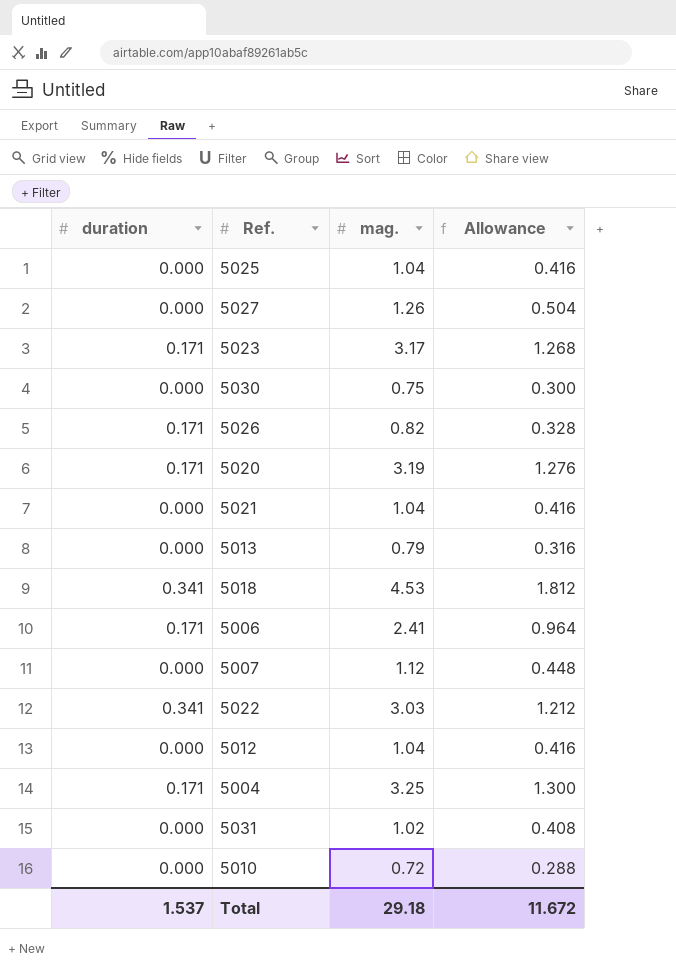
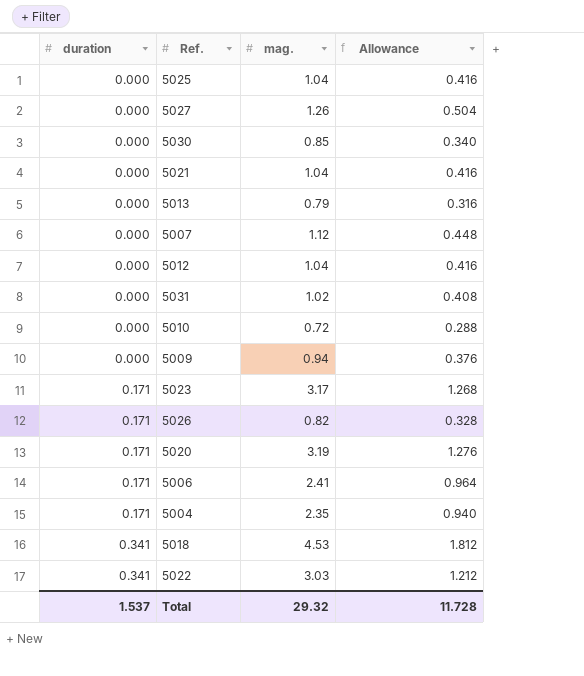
row order: none -> duration ascending
5030 | mag.: 0.75 -> 0.85
5030 | Allowance: 0.300 -> 0.340
row 5009: none -> 0.000 | 0.94 | 0.376
5004 | mag.: 3.25 -> 2.35
5004 | Allowance: 1.300 -> 0.940
Total | mag.: 29.18 -> 29.32
Total | Allowance: 11.672 -> 11.728

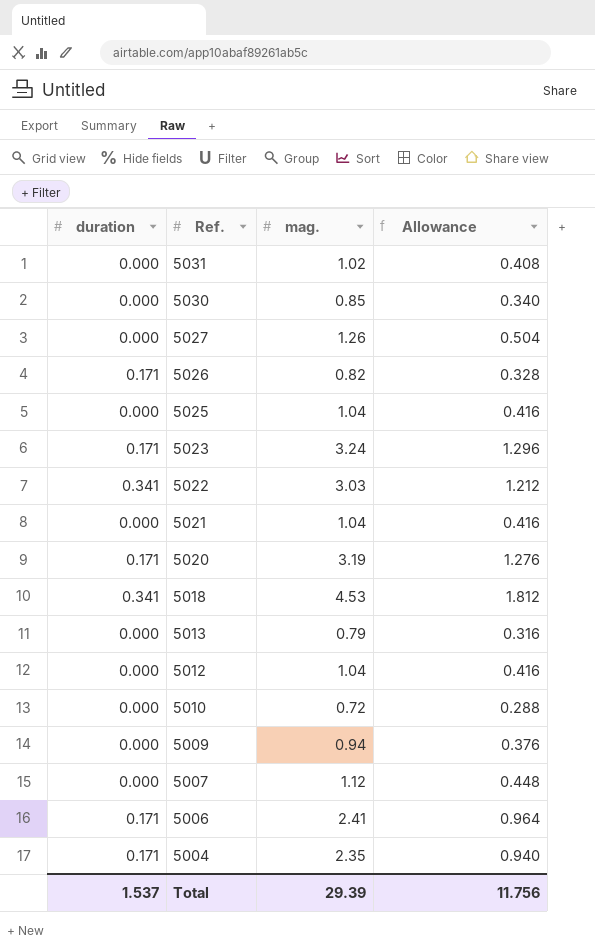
row order: duration ascending -> Ref. descending
5023 | mag.: 3.17 -> 3.24
5023 | Allowance: 1.268 -> 1.296
Total | mag.: 29.32 -> 29.39
Total | Allowance: 11.728 -> 11.756

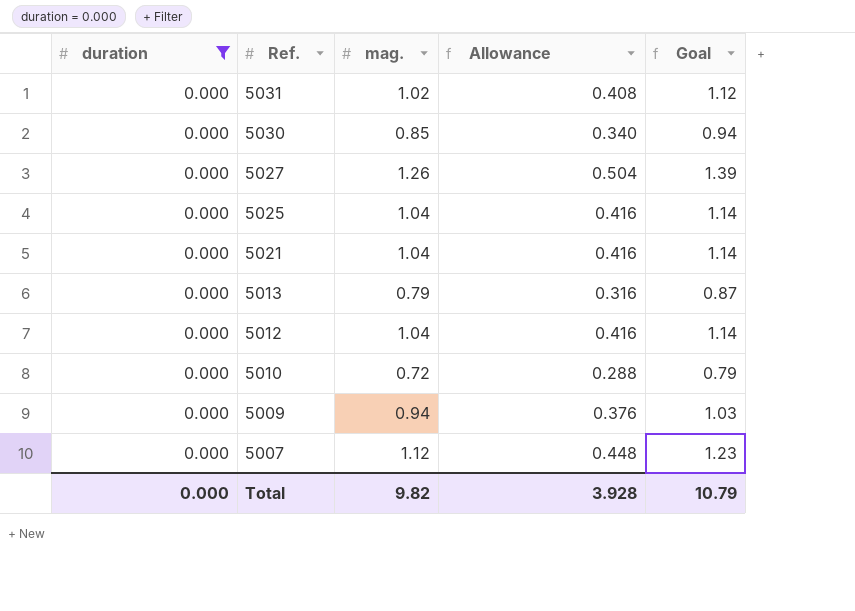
filter: none -> duration = 0.000
column Goal | formula: none -> [mag.] * 1.1
Total | duration: 1.537 -> 0.000
Total | mag.: 29.39 -> 9.82
Total | Allowance: 11.756 -> 3.928

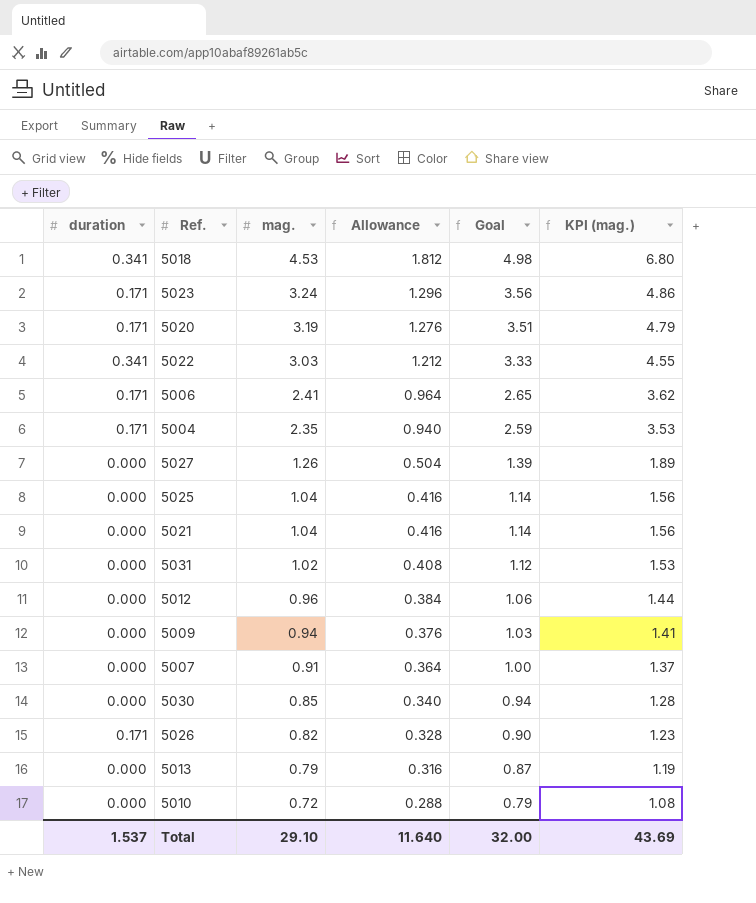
filter: duration = 0.000 -> none
row order: Ref. descending -> mag. descending
column KPI (mag.) | formula: none -> [mag.] * 1.5
5012 | mag.: 1.04 -> 0.96
5012 | Allowance: 0.416 -> 0.384
5012 | Goal: 1.14 -> 1.06
5007 | mag.: 1.12 -> 0.91
5007 | Allowance: 0.448 -> 0.364
5007 | Goal: 1.23 -> 1.00
Total | duration: 0.000 -> 1.537
Total | mag.: 9.82 -> 29.10
Total | Allowance: 3.928 -> 11.640
Total | Goal: 10.79 -> 32.00

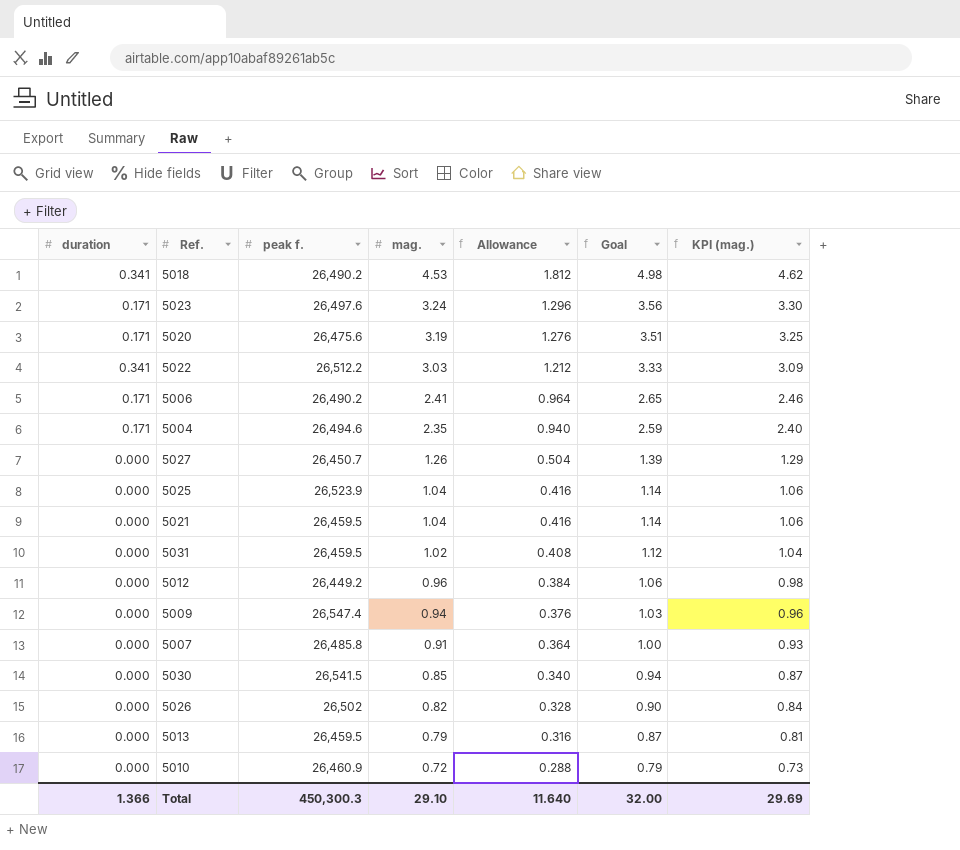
column peak f. | position: none -> 3
column KPI (mag.) | formula: [mag.] * 1.5 -> [mag.] * 1.02
5026 | duration: 0.171 -> 0.000
Total | duration: 1.537 -> 1.366
Total | KPI (mag.): 43.69 -> 29.69

